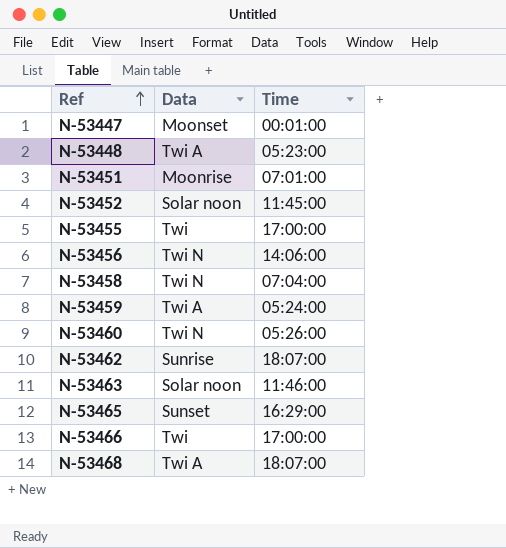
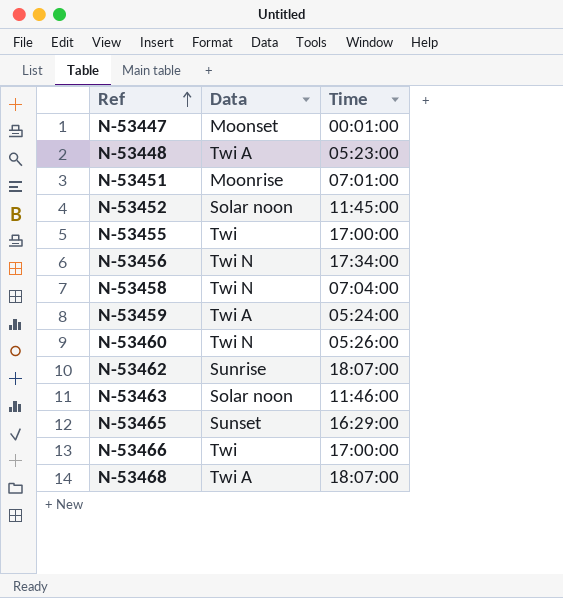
N-53456 | Time: 14:06:00 -> 17:34:00

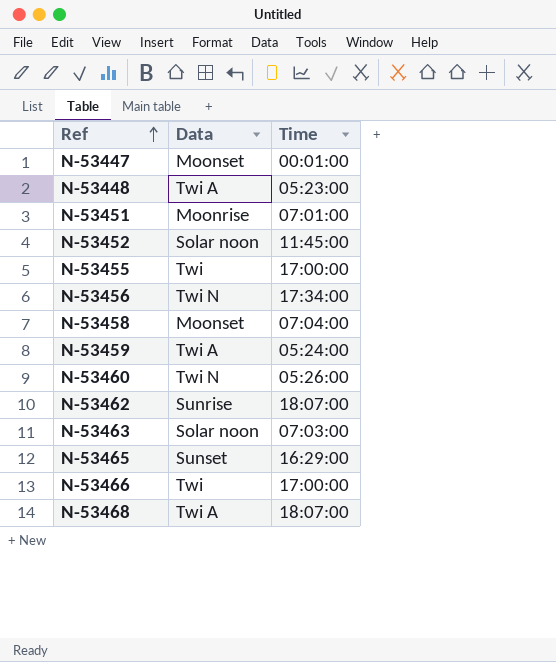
N-53458 | Data: Twi N -> Moonset
N-53463 | Time: 11:46:00 -> 07:03:00

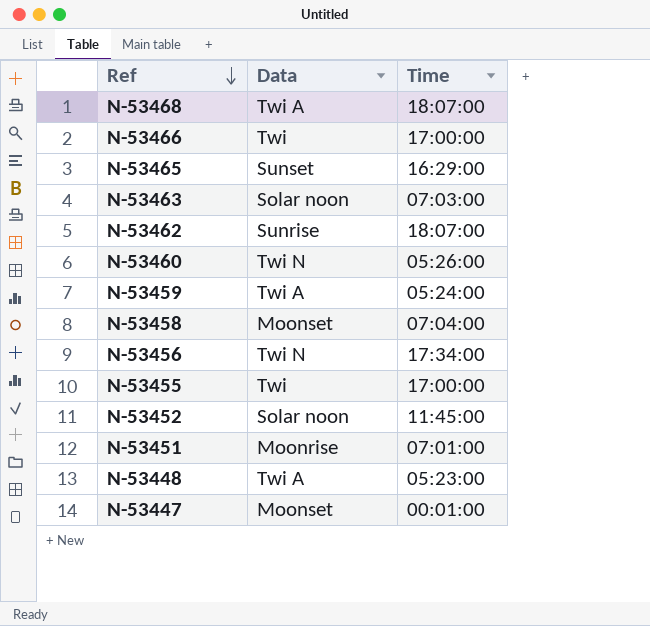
row order: Ref ascending -> Ref descending

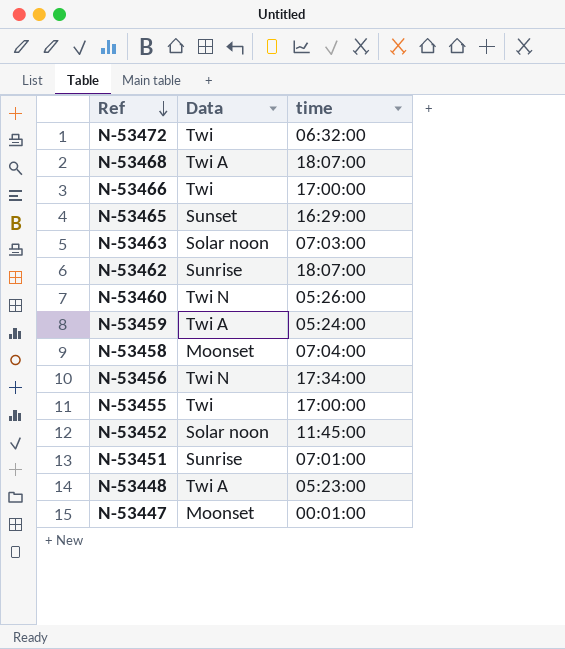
column name: Time -> time
row N-53472: none -> Twi | 06:32:00
N-53451 | Data: Moonrise -> Sunrise

